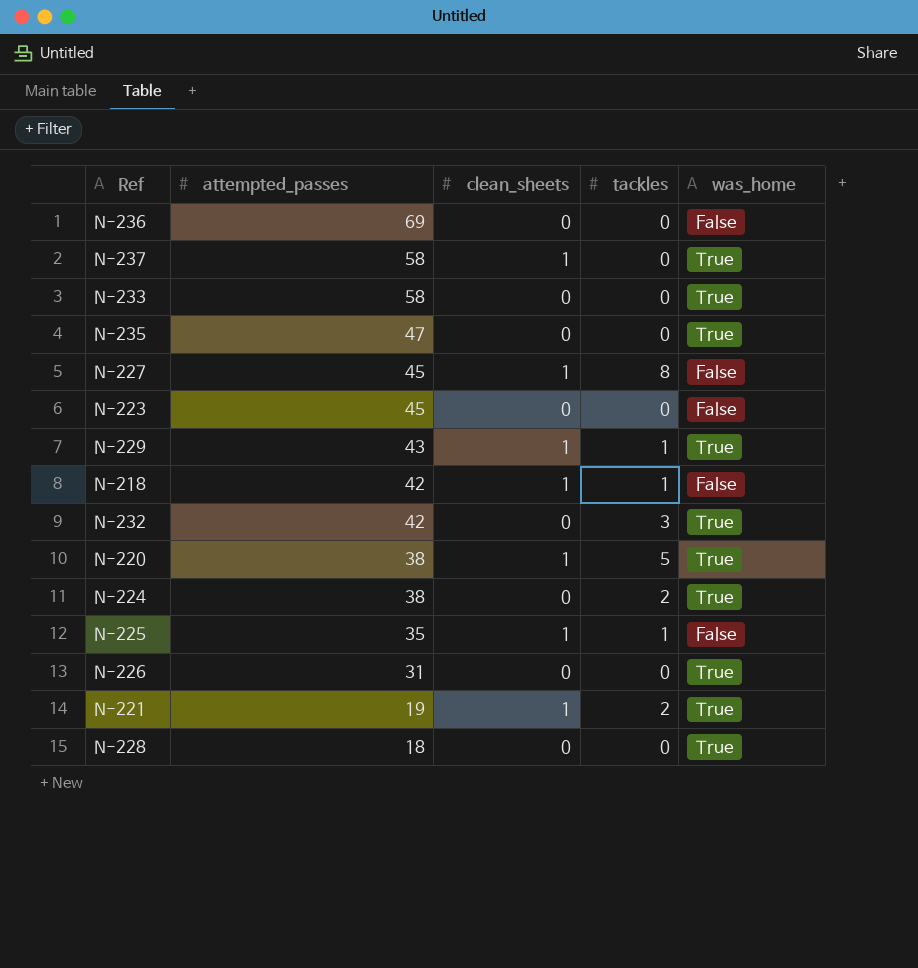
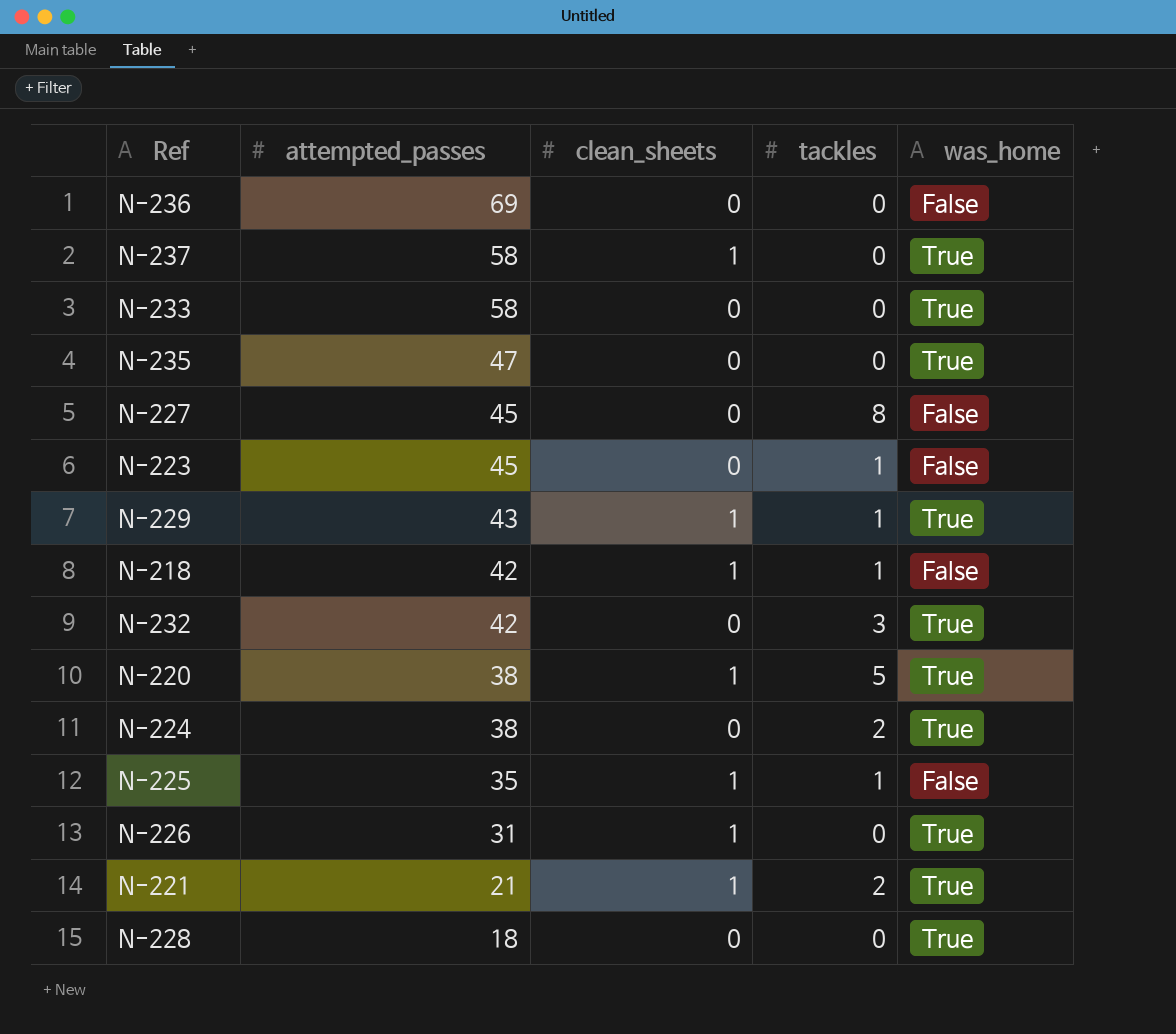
N-227 | clean_sheets: 1 -> 0
N-223 | tackles: 0 -> 1
N-226 | clean_sheets: 0 -> 1
N-221 | attempted_passes: 19 -> 21

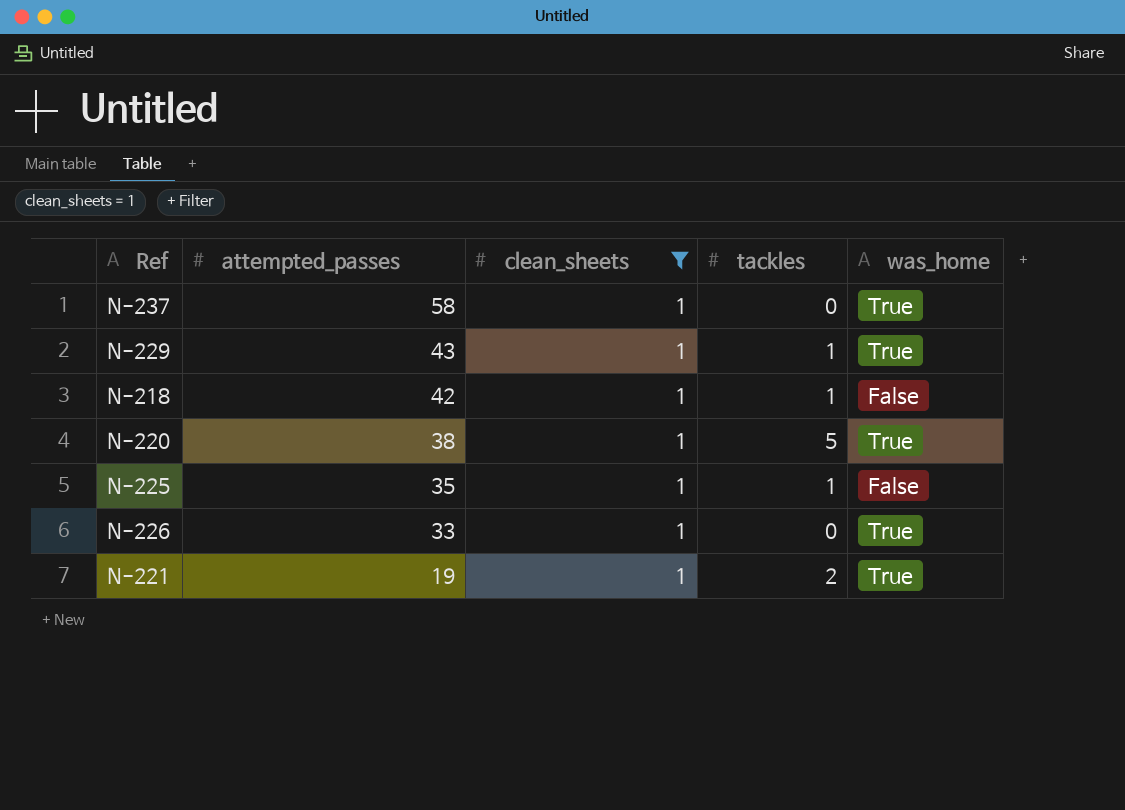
filter: none -> clean_sheets = 1
N-226 | attempted_passes: 31 -> 33
N-221 | attempted_passes: 21 -> 19

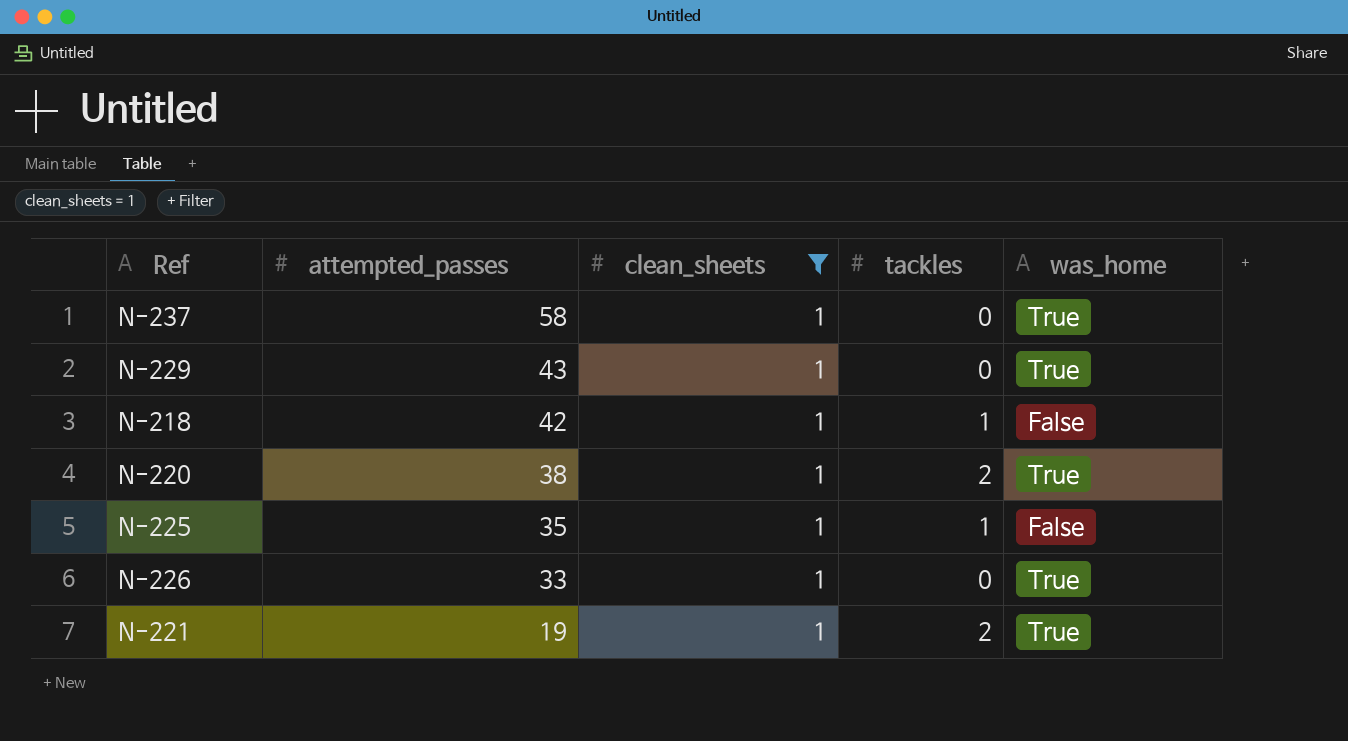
N-229 | tackles: 1 -> 0
N-220 | tackles: 5 -> 2

